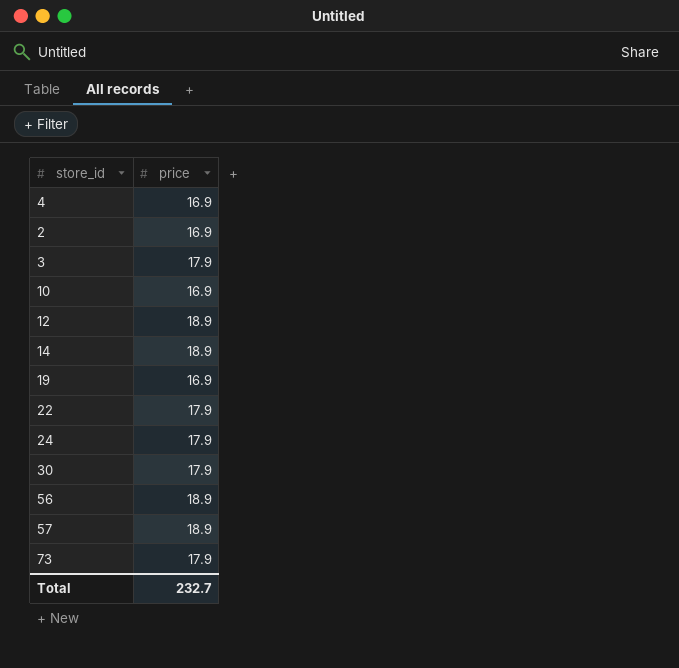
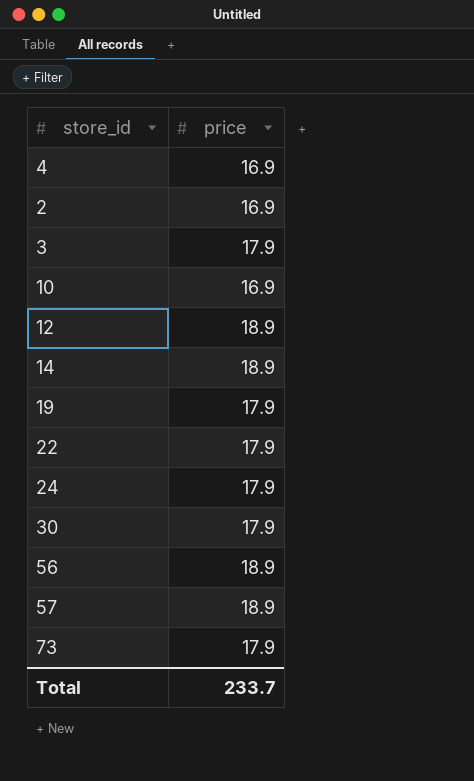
19 | price: 16.9 -> 17.9
Total | price: 232.7 -> 233.7

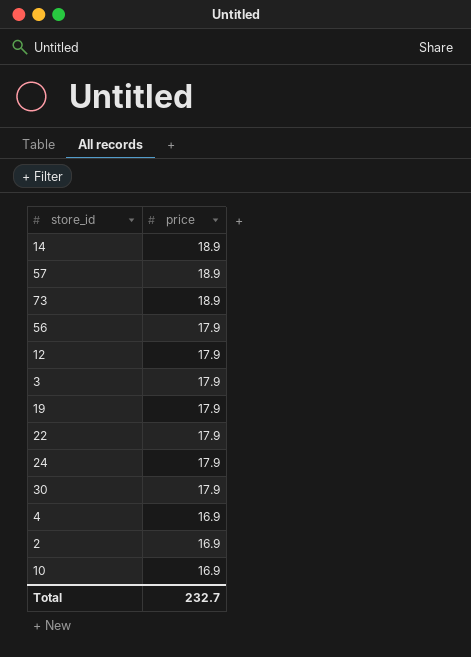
row order: none -> price descending
73 | price: 17.9 -> 18.9
56 | price: 18.9 -> 17.9
12 | price: 18.9 -> 17.9
Total | price: 233.7 -> 232.7

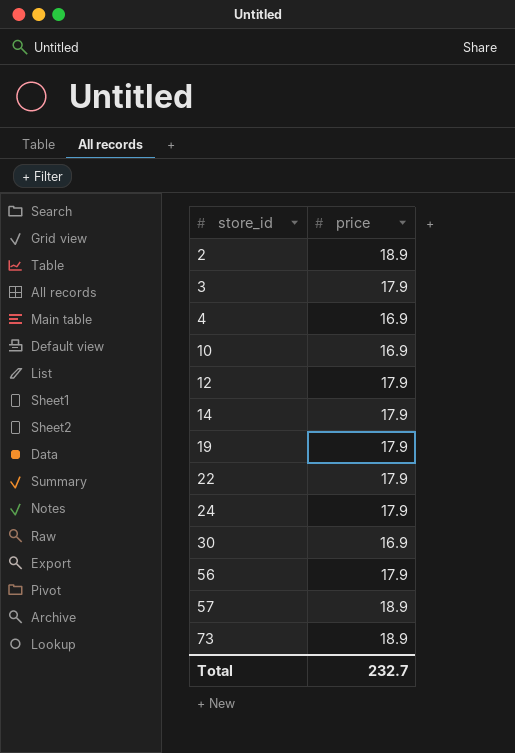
row order: price descending -> store_id ascending
2 | price: 16.9 -> 18.9
14 | price: 18.9 -> 17.9
30 | price: 17.9 -> 16.9

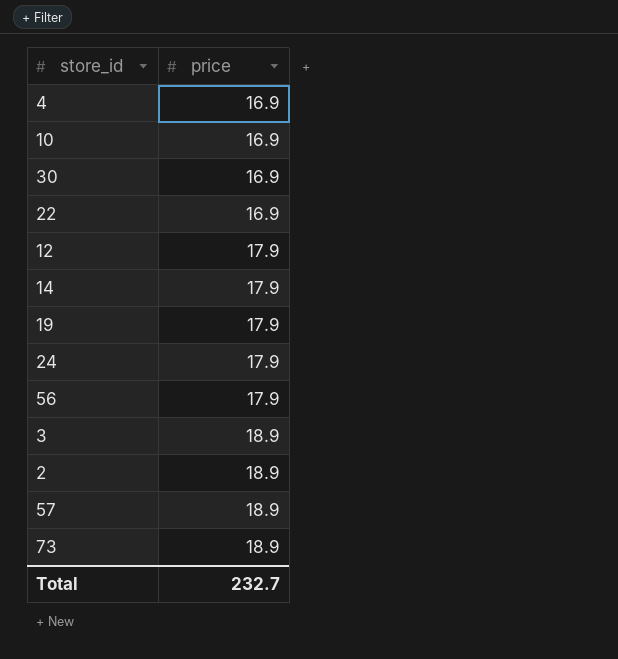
row order: store_id ascending -> price ascending
22 | price: 17.9 -> 16.9
3 | price: 17.9 -> 18.9

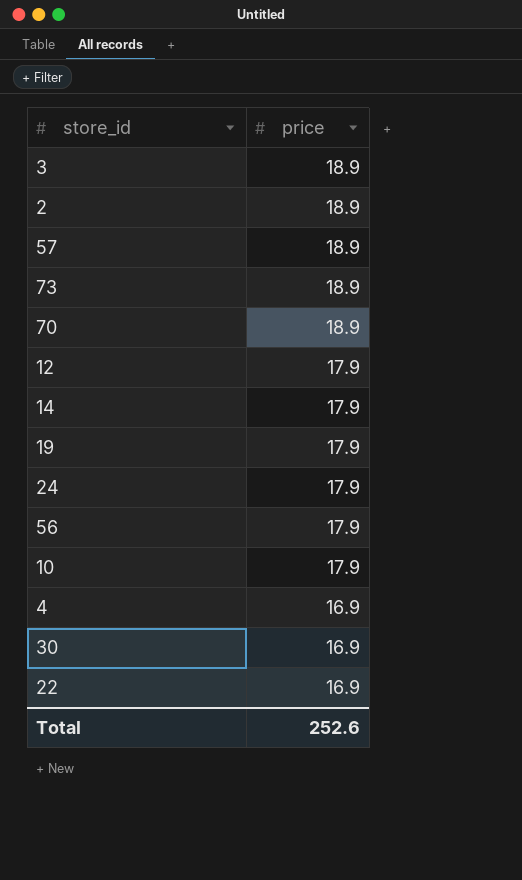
row order: price ascending -> price descending
row 70: none -> 18.9
10 | price: 16.9 -> 17.9
Total | price: 232.7 -> 252.6

